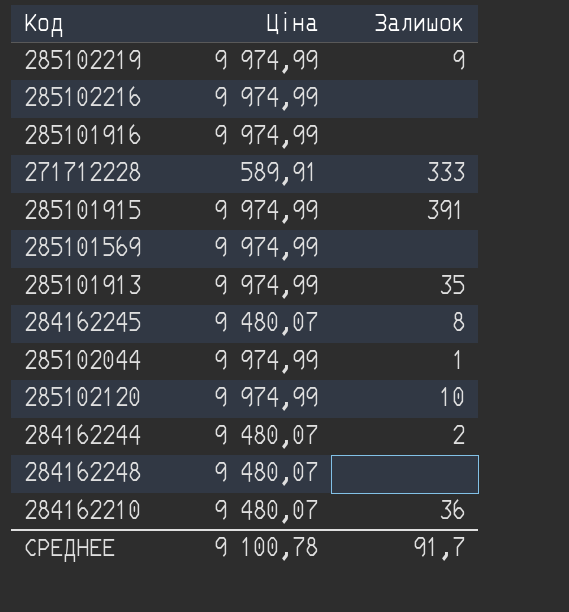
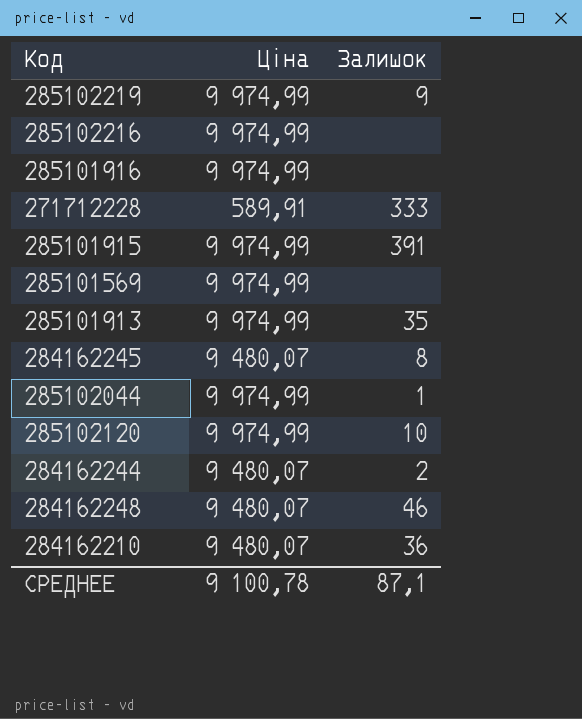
284162248 | Залишок: none -> 46
СРЕДНЕЕ | Залишок: 91,7 -> 87,1

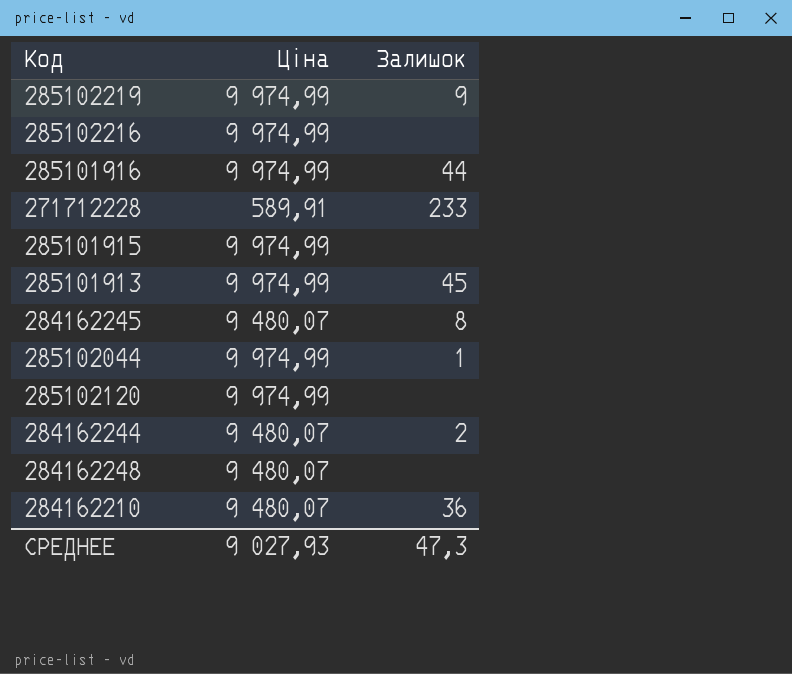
row 285101569: 9 974,99 | none -> none
285101916 | Залишок: none -> 44
271712228 | Залишок: 333 -> 233
285101915 | Залишок: 391 -> none
285101913 | Залишок: 35 -> 45
285102120 | Залишок: 10 -> none
284162248 | Залишок: 46 -> none
СРЕДНЕЕ | Ціна: 9 100,78 -> 9 027,93
СРЕДНЕЕ | Залишок: 87,1 -> 47,3

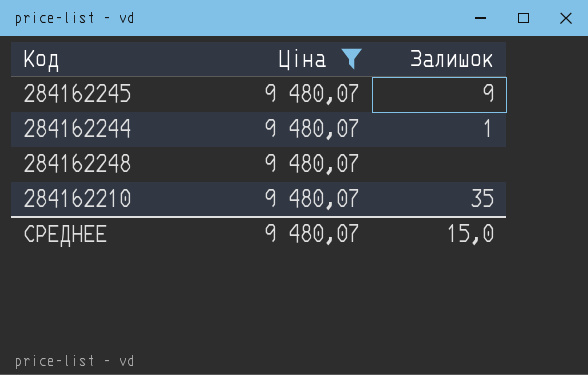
filter: none -> Ціна = 9 480,07
284162245 | Залишок: 8 -> 9
284162244 | Залишок: 2 -> 1
284162210 | Залишок: 36 -> 35
СРЕДНЕЕ | Ціна: 9 027,93 -> 9 480,07
СРЕДНЕЕ | Залишок: 47,3 -> 15,0

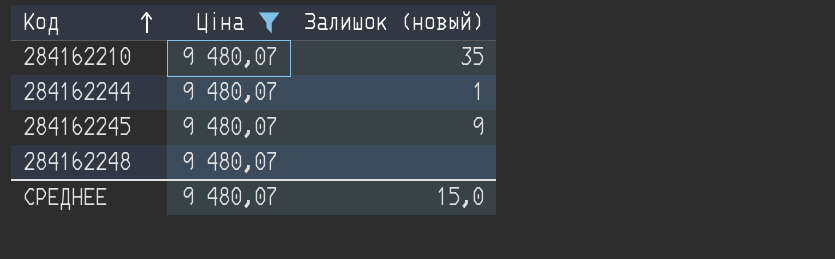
row order: none -> Код ascending
column name: Залишок -> Залишок (новый)

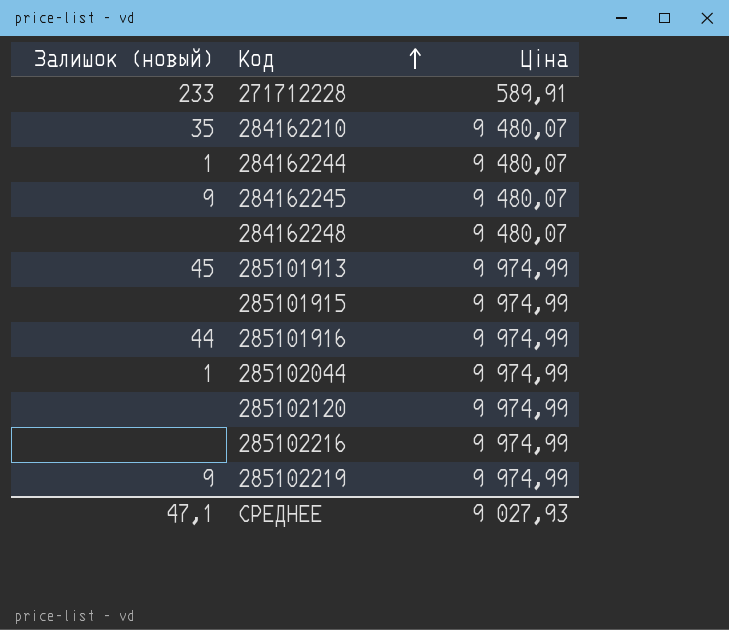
filter: Ціна = 9 480,07 -> none
column Залишок (новый) | position: 3 -> 1
СРЕДНЕЕ | Залишок (новый): 15,0 -> 47,1
СРЕДНЕЕ | Ціна: 9 480,07 -> 9 027,93

